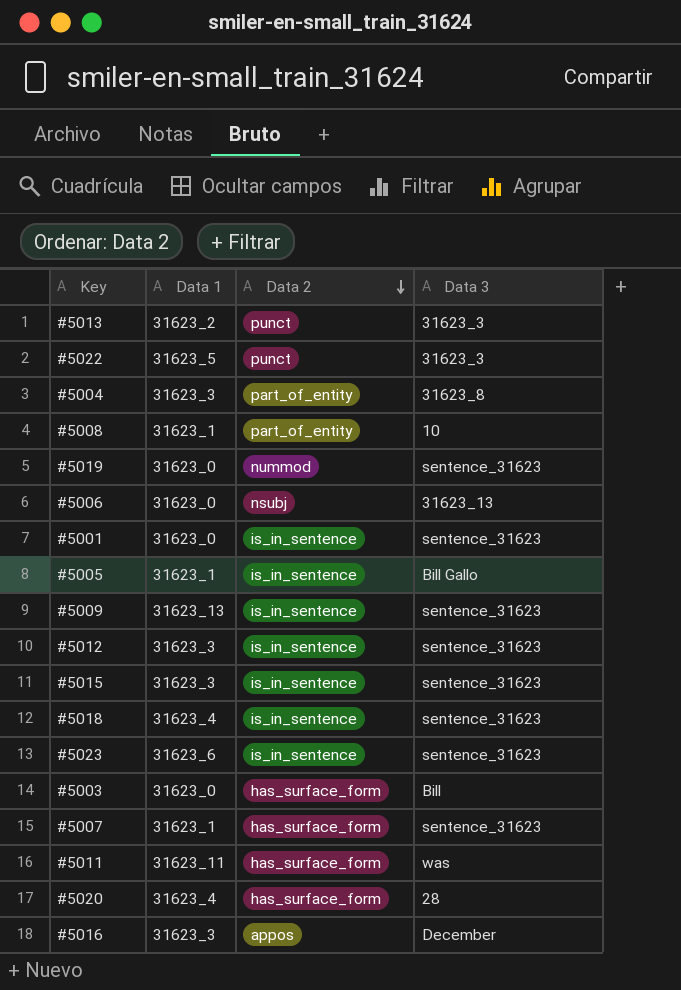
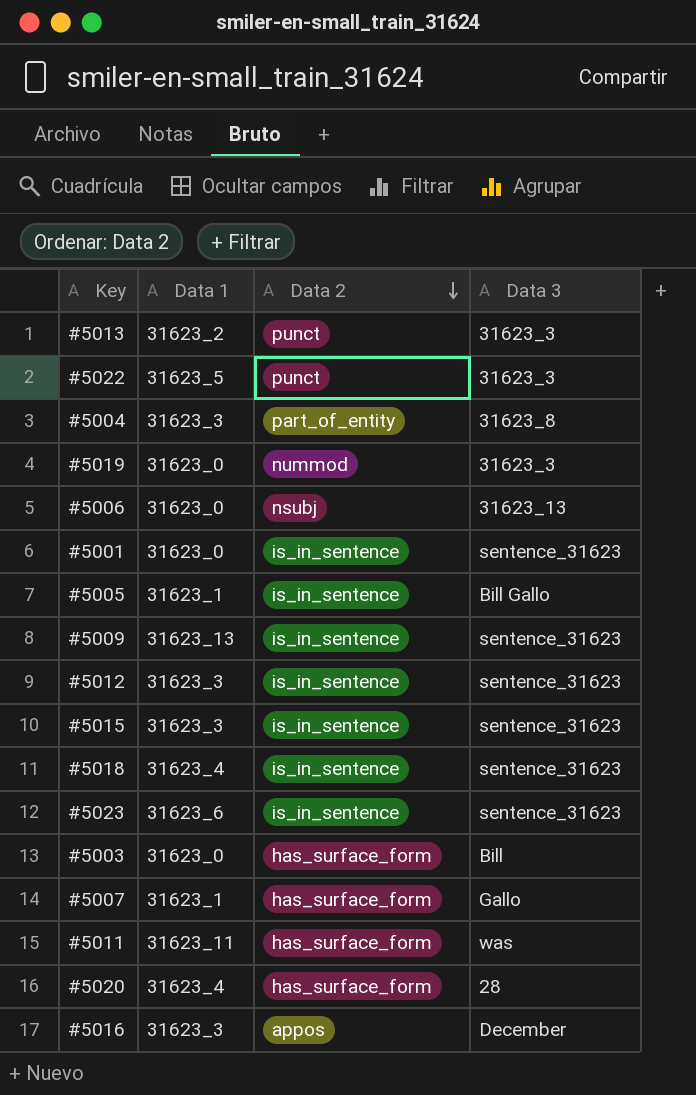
row #5008: 31623_1 | part_of_entity | 10 -> none
#5019 | Data 3: sentence_31623 -> 31623_3
#5007 | Data 3: sentence_31623 -> Gallo

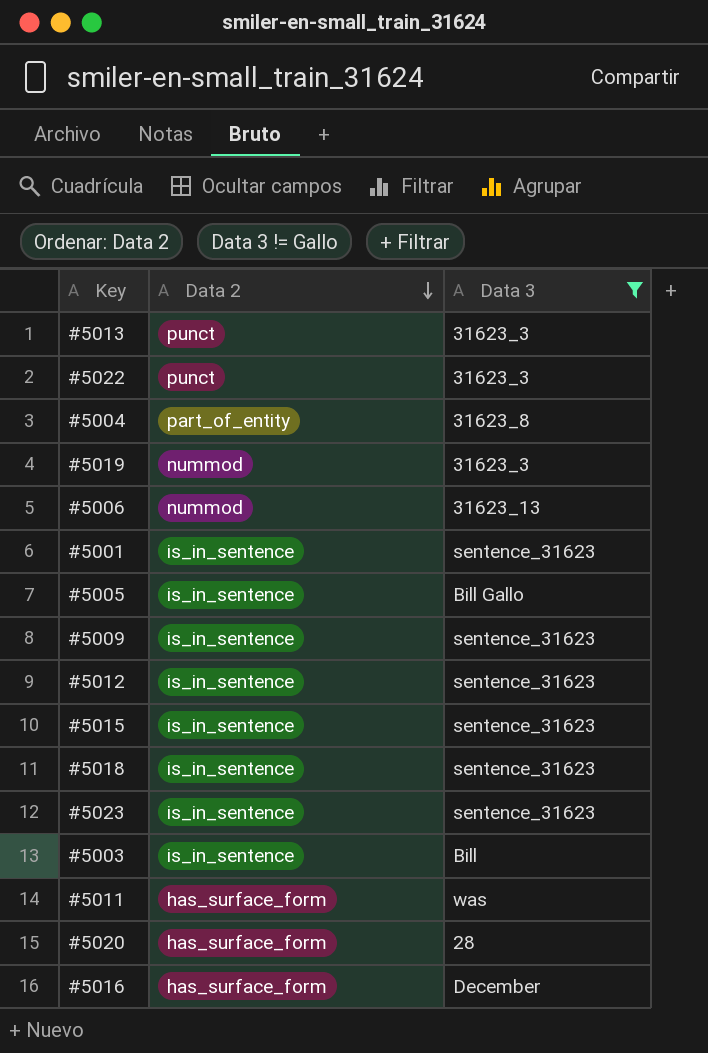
filter: none -> Data 3 != Gallo
column Data 1 | position: 2 -> none
#5006 | Data 2: nsubj -> nummod
#5003 | Data 2: has_surface_form -> is_in_sentence
#5016 | Data 2: appos -> has_surface_form

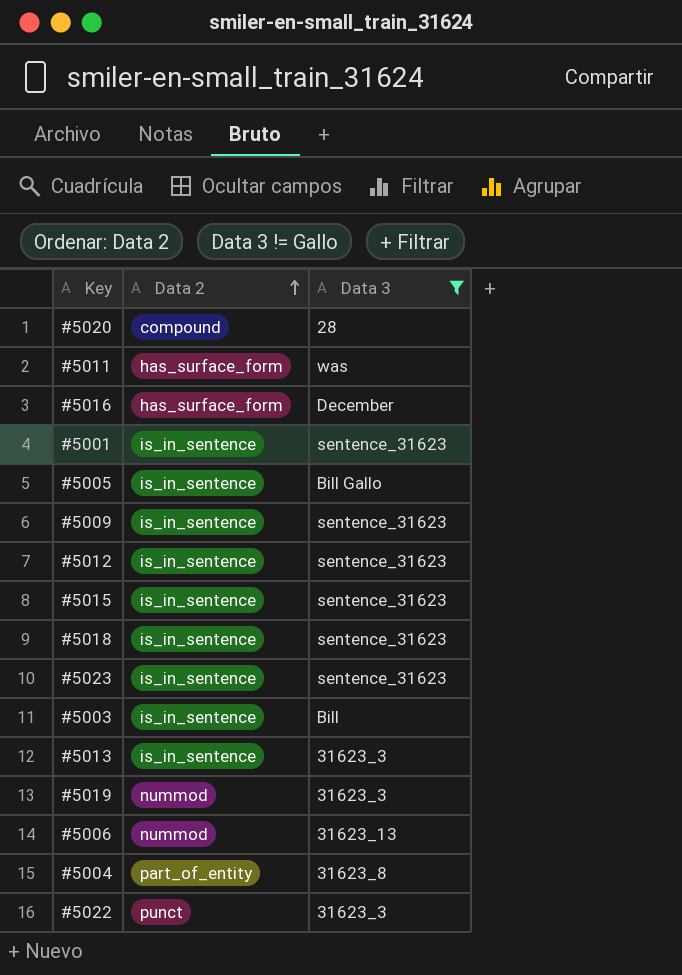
row order: Data 2 descending -> Data 2 ascending
#5020 | Data 2: has_surface_form -> compound
#5013 | Data 2: punct -> is_in_sentence

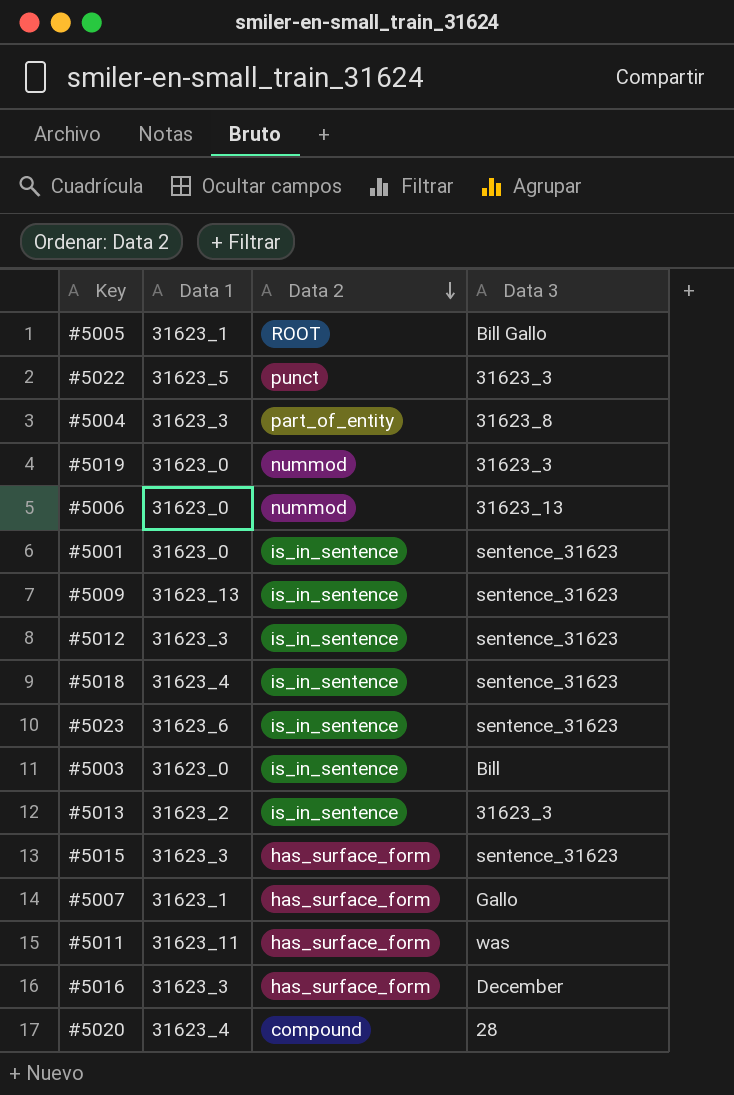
filter: Data 3 != Gallo -> none
row order: Data 2 ascending -> Data 2 descending
column Data 1 | position: none -> 2
#5005 | Data 2: is_in_sentence -> ROOT
#5015 | Data 2: is_in_sentence -> has_surface_form

